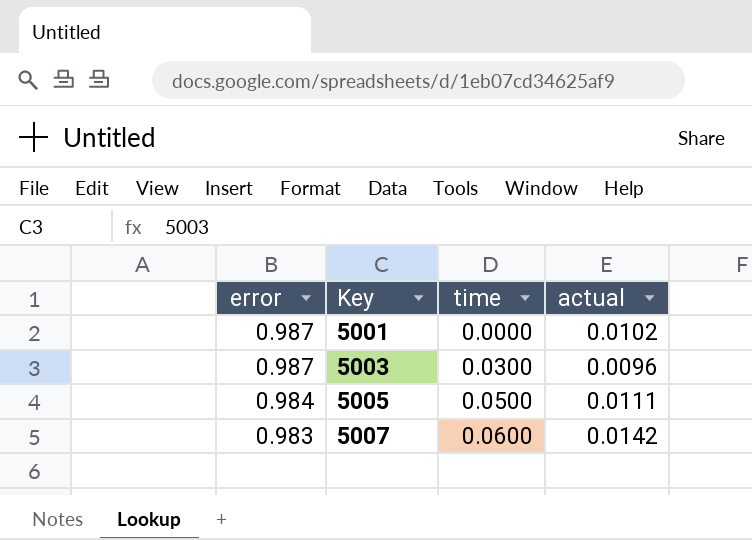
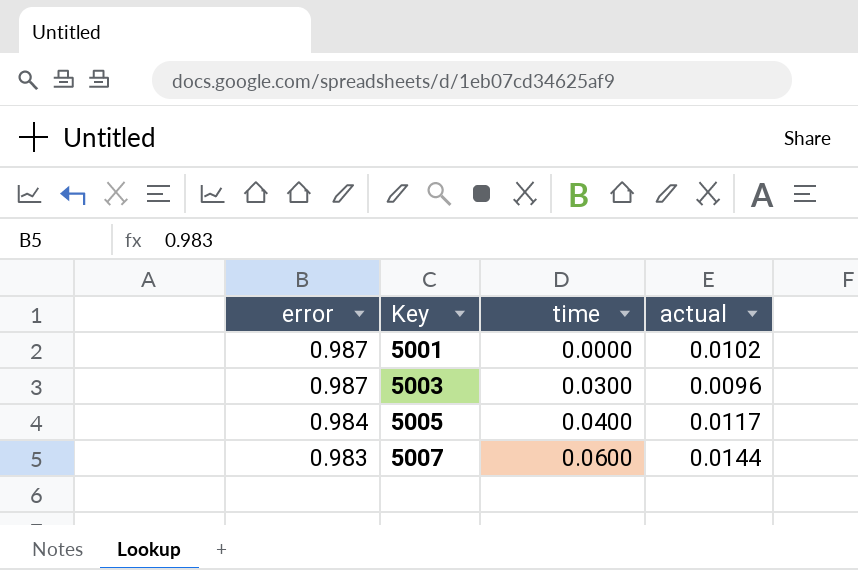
5005 | time: 0.0500 -> 0.0400
5005 | actual: 0.0111 -> 0.0117
5007 | actual: 0.0142 -> 0.0144

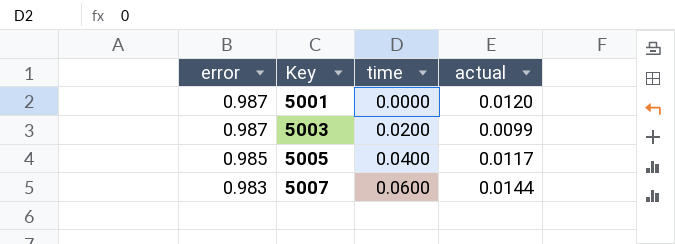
5001 | actual: 0.0102 -> 0.0120
5003 | time: 0.0300 -> 0.0200
5003 | actual: 0.0096 -> 0.0099
5005 | error: 0.984 -> 0.985

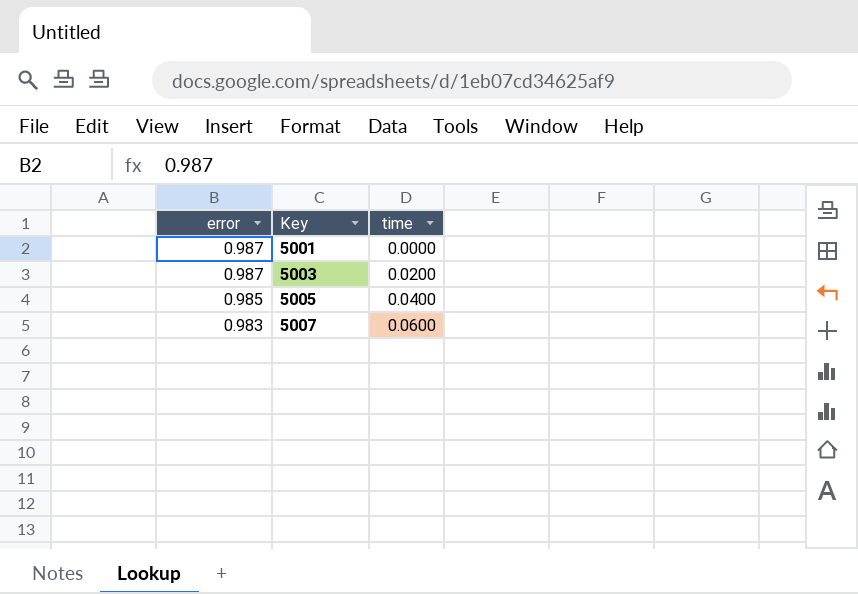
column actual | position: 4 -> none

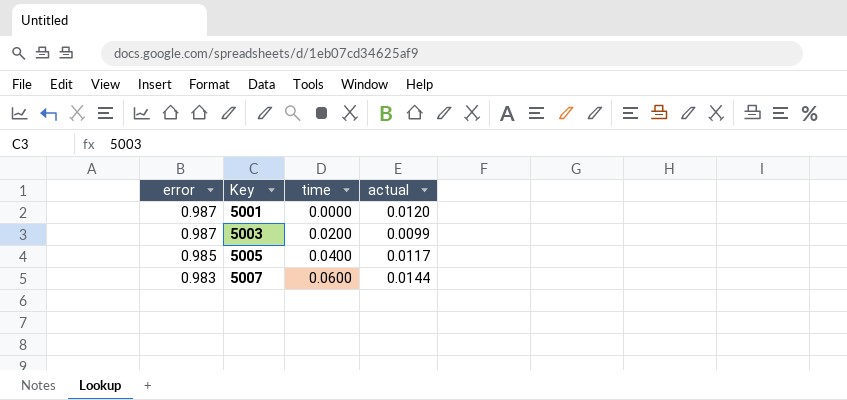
column actual | position: none -> 4

